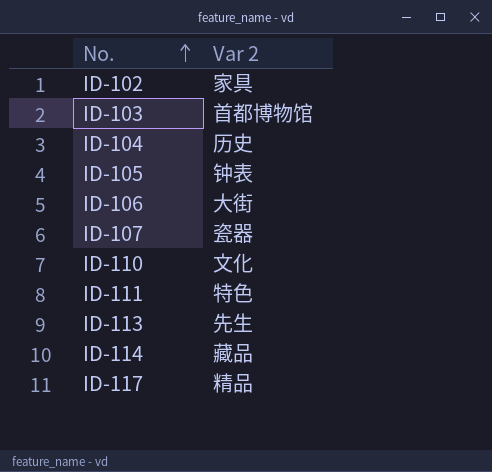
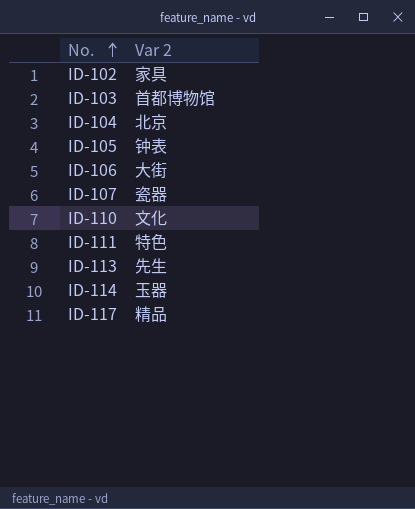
ID-104 | Var 2: 历史 -> 北京
ID-114 | Var 2: 藏品 -> 玉器

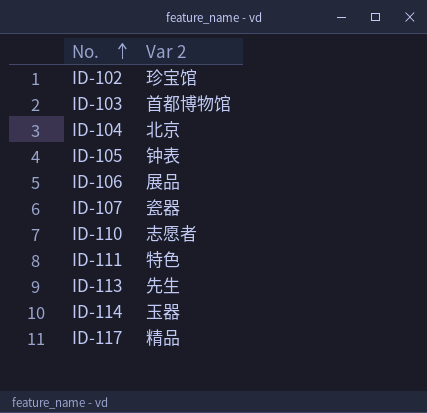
ID-102 | Var 2: 家具 -> 珍宝馆
ID-106 | Var 2: 大街 -> 展品
ID-110 | Var 2: 文化 -> 志愿者

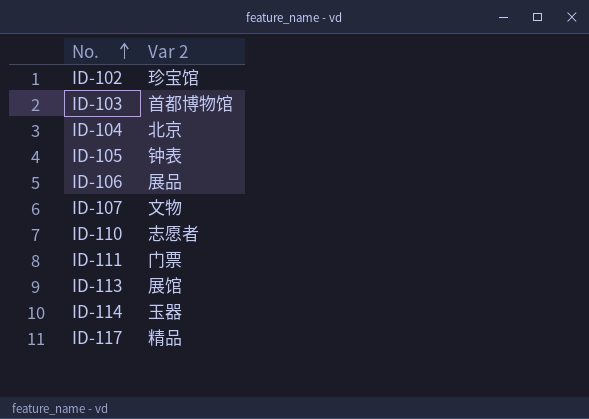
ID-107 | Var 2: 瓷器 -> 文物
ID-111 | Var 2: 特色 -> 门票
ID-113 | Var 2: 先生 -> 展馆

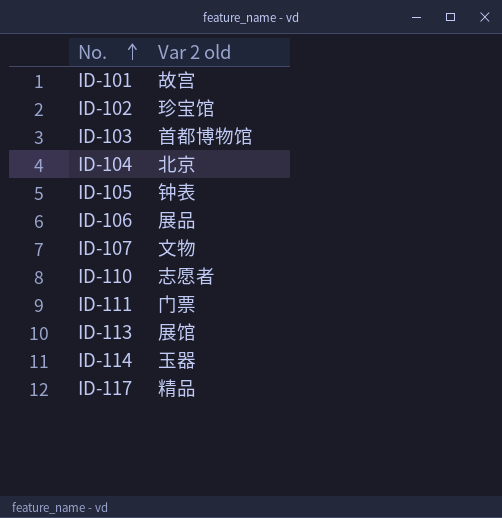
column name: Var 2 -> Var 2 old
row ID-101: none -> 故宫

